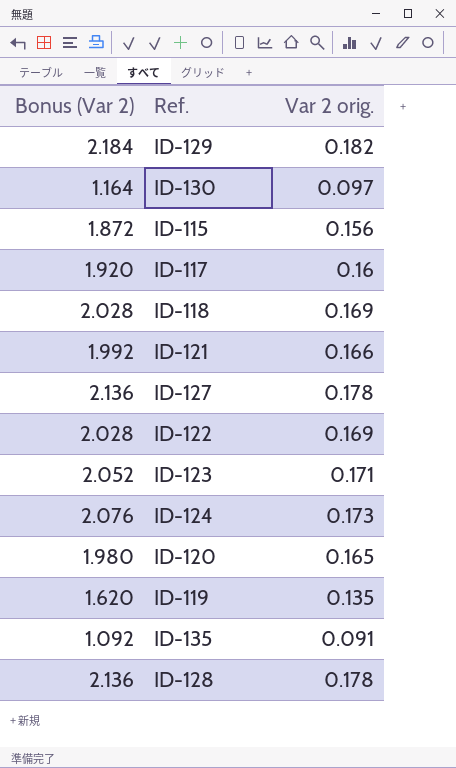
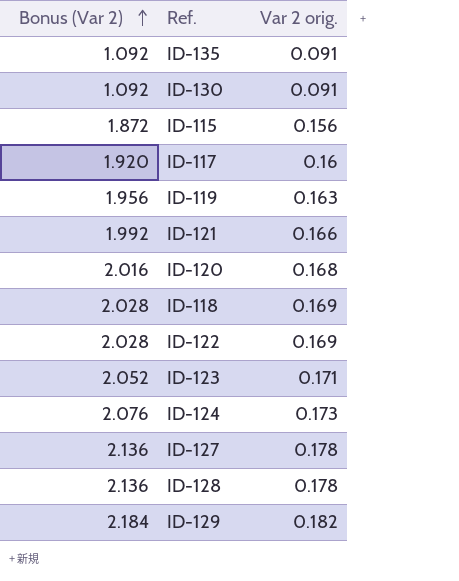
row order: none -> Bonus (Var 2) ascending
ID-130 | Bonus (Var 2): 1.164 -> 1.092
ID-130 | Var 2 orig.: 0.097 -> 0.091
ID-119 | Bonus (Var 2): 1.620 -> 1.956
ID-119 | Var 2 orig.: 0.135 -> 0.163
ID-120 | Bonus (Var 2): 1.980 -> 2.016
ID-120 | Var 2 orig.: 0.165 -> 0.168

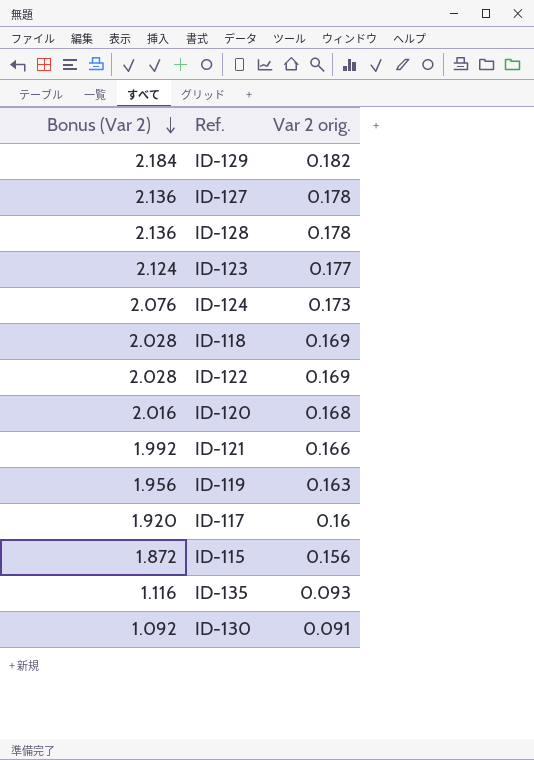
row order: Bonus (Var 2) ascending -> Bonus (Var 2) descending
ID-123 | Bonus (Var 2): 2.052 -> 2.124
ID-123 | Var 2 orig.: 0.171 -> 0.177
ID-135 | Bonus (Var 2): 1.092 -> 1.116
ID-135 | Var 2 orig.: 0.091 -> 0.093

